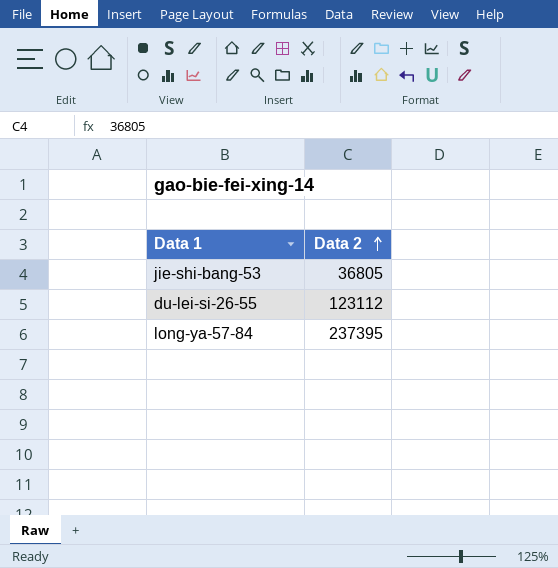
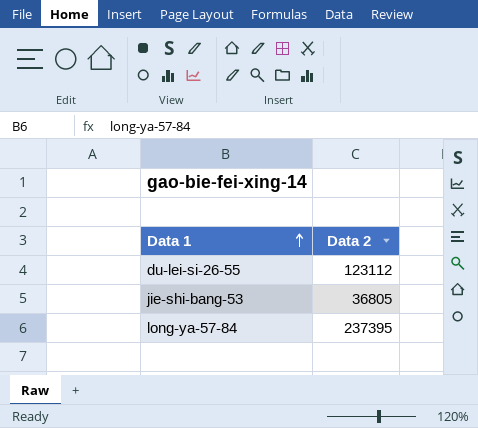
row order: Data 2 ascending -> Data 1 ascending

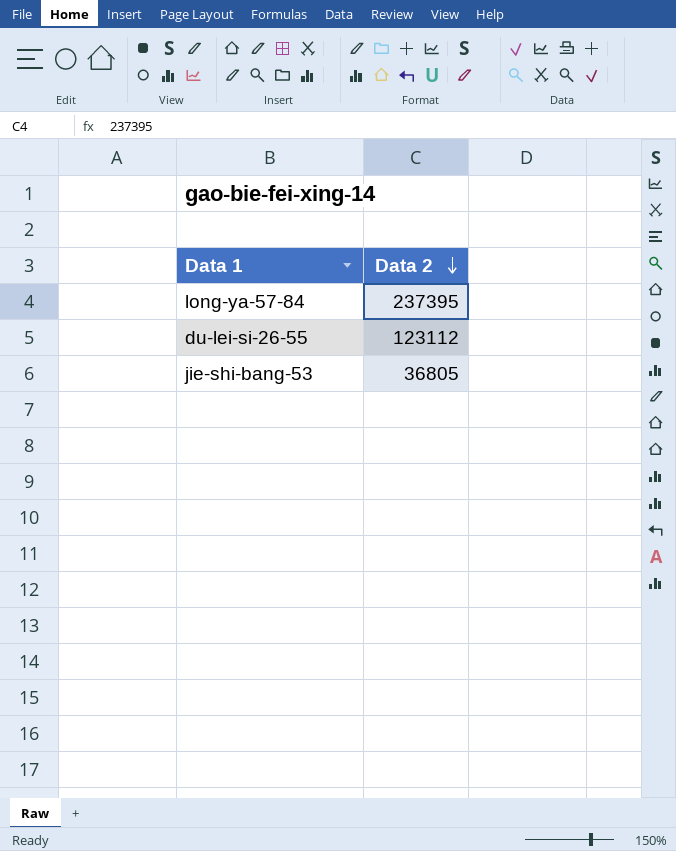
row order: Data 1 ascending -> Data 2 descending

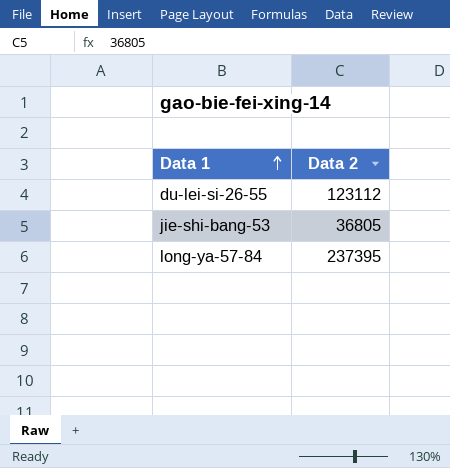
row order: Data 2 descending -> Data 1 ascending

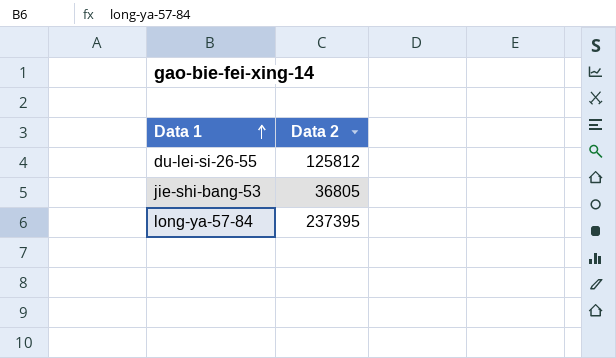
du-lei-si-26-55 | Data 2: 123112 -> 125812

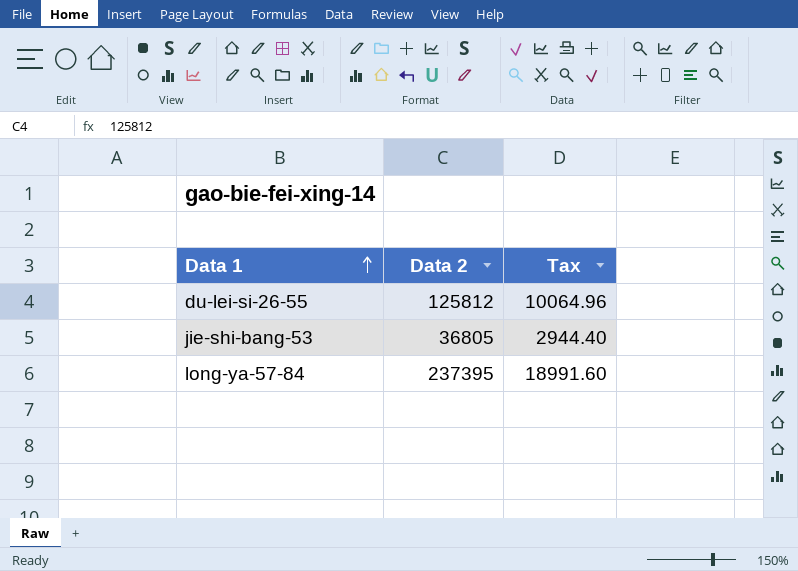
column Tax | formula: none -> [Data 2] * 0.08

